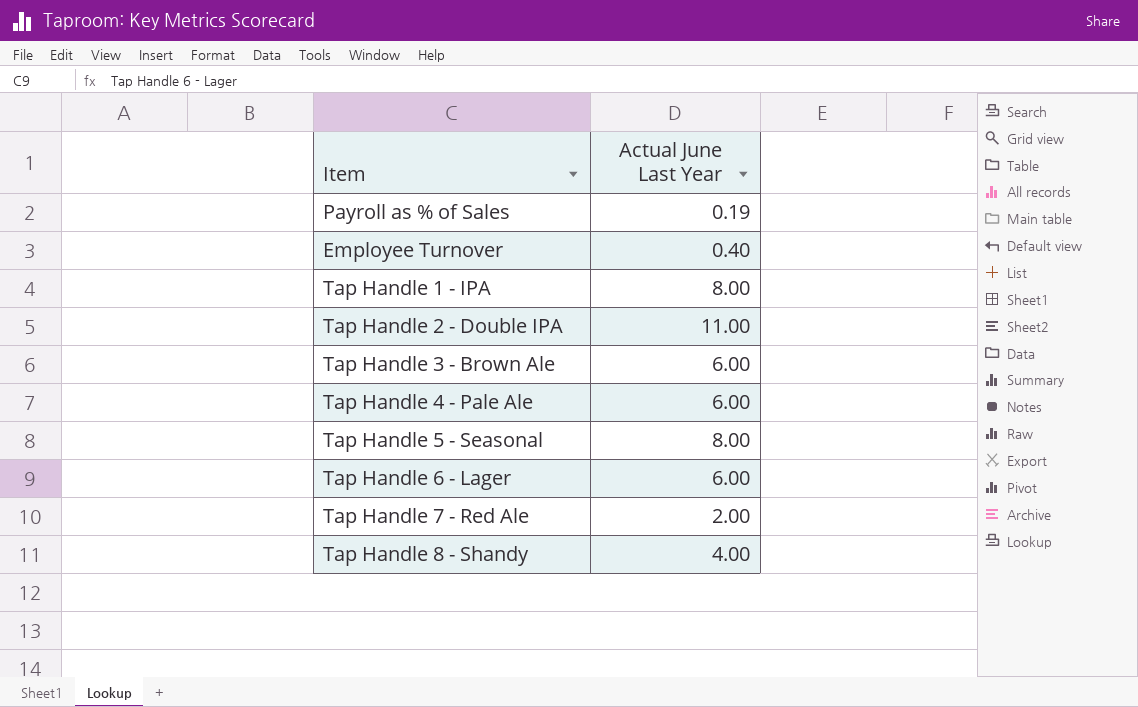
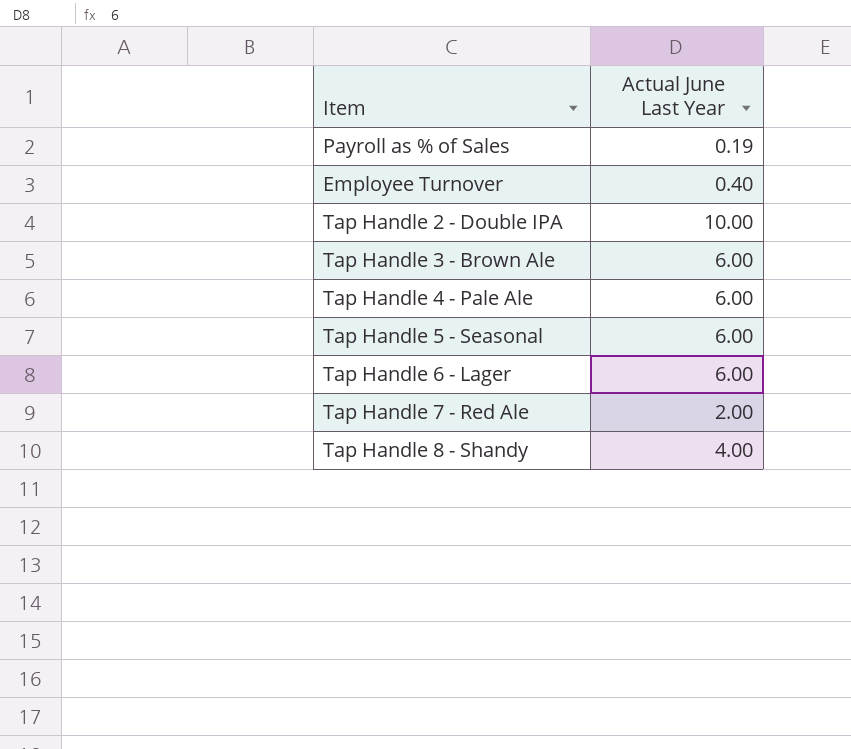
row Tap Handle 1 - IPA: 8.00 -> none
Tap Handle 2 - Double IPA | Actual June Last Year: 11.00 -> 10.00
Tap Handle 5 - Seasonal | Actual June Last Year: 8.00 -> 6.00

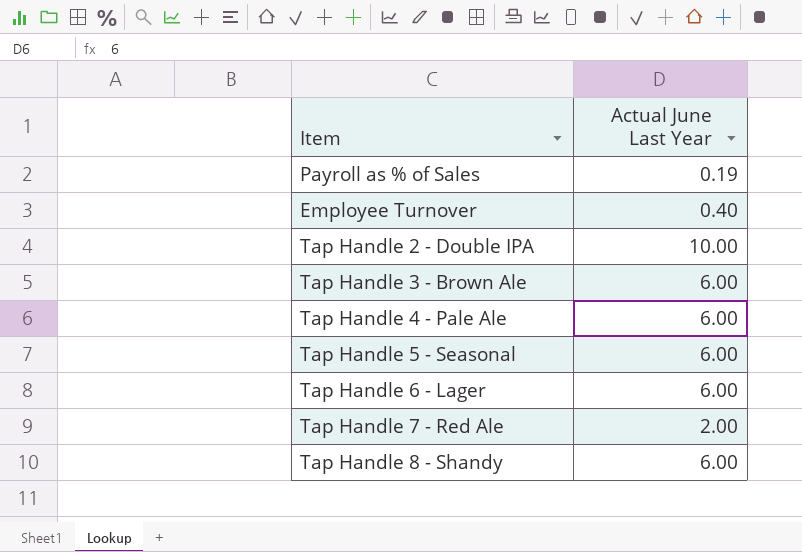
Tap Handle 8 - Shandy | Actual June Last Year: 4.00 -> 6.00

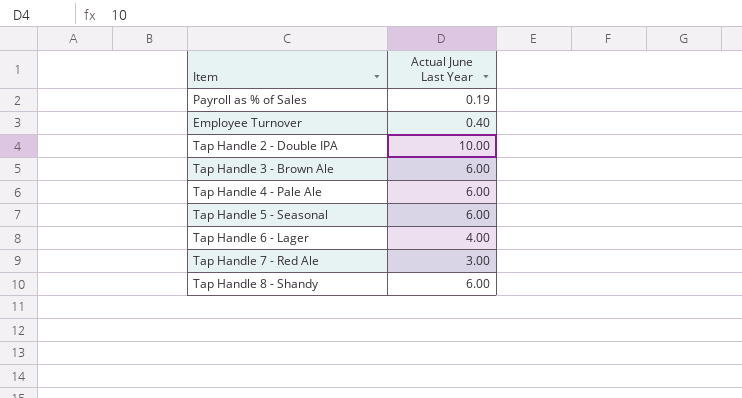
Tap Handle 6 - Lager | Actual June Last Year: 6.00 -> 4.00
Tap Handle 7 - Red Ale | Actual June Last Year: 2.00 -> 3.00

